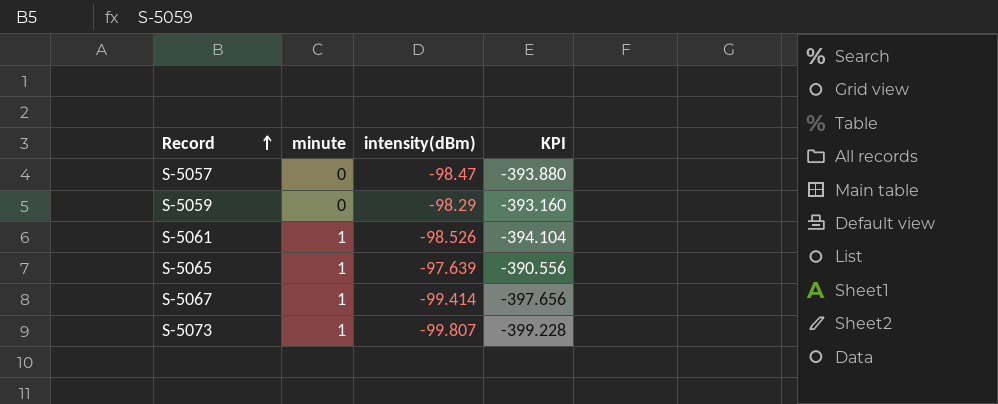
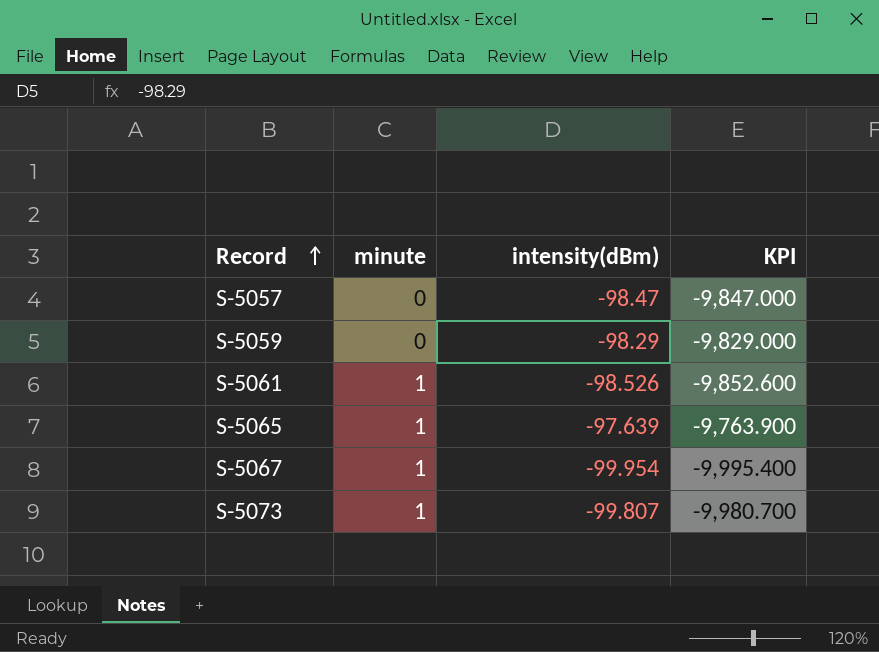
column KPI | formula: [intensity(dBm)] * 4 -> [intensity(dBm)] * 100
S-5067 | intensity(dBm): -99.414 -> -99.954

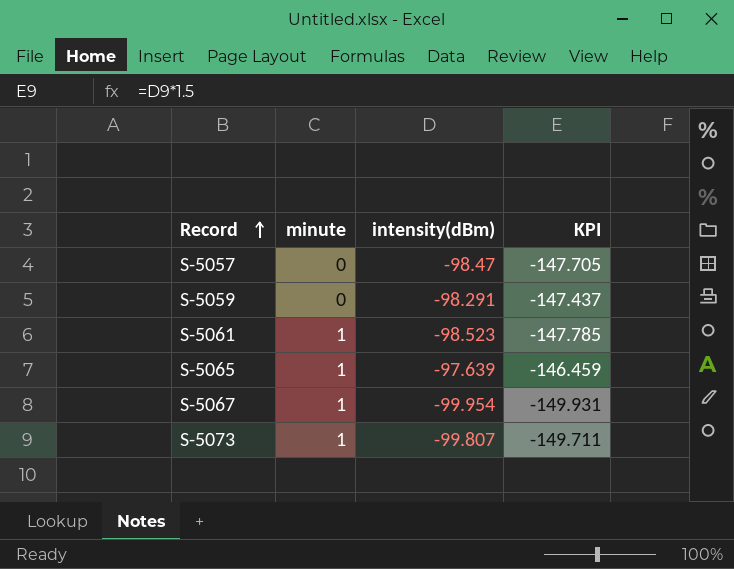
column KPI | formula: [intensity(dBm)] * 100 -> [intensity(dBm)] * 1.5
S-5059 | intensity(dBm): -98.29 -> -98.291
S-5061 | intensity(dBm): -98.526 -> -98.523

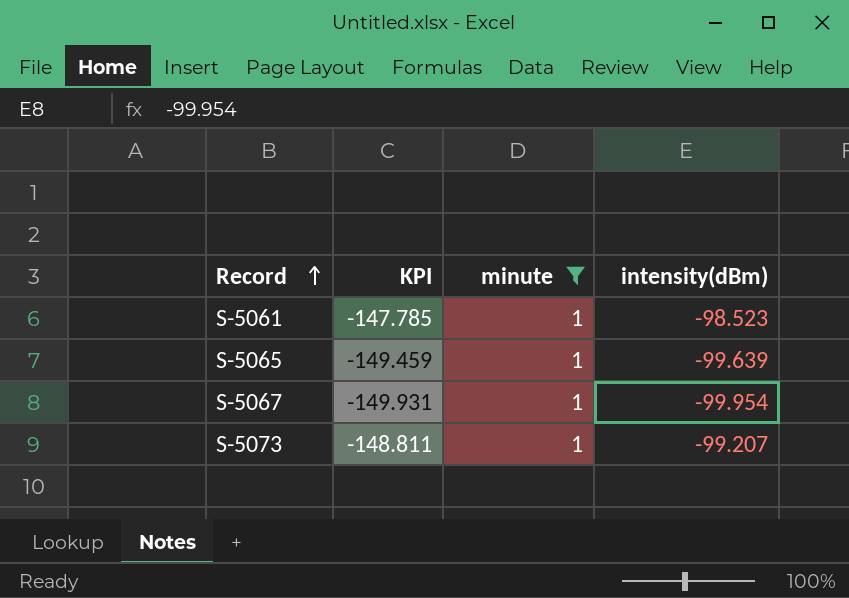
filter: none -> minute = 1
column KPI | position: 4 -> 2
S-5065 | KPI: -146.459 -> -149.459
S-5065 | intensity(dBm): -97.639 -> -99.639
S-5073 | KPI: -149.711 -> -148.811
S-5073 | intensity(dBm): -99.807 -> -99.207

